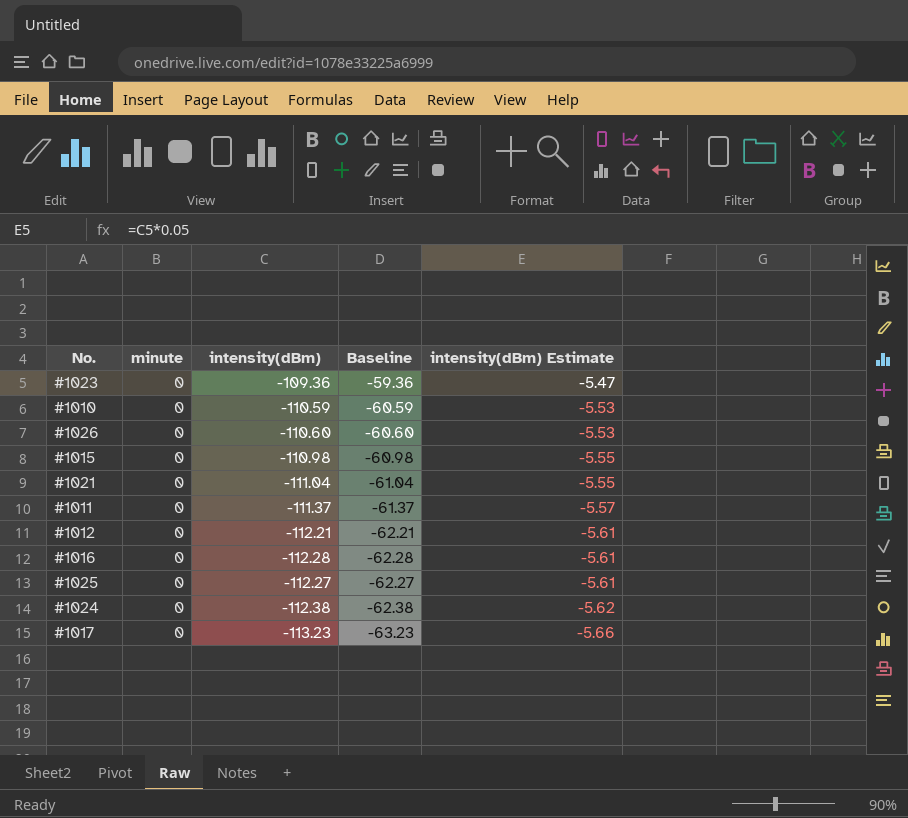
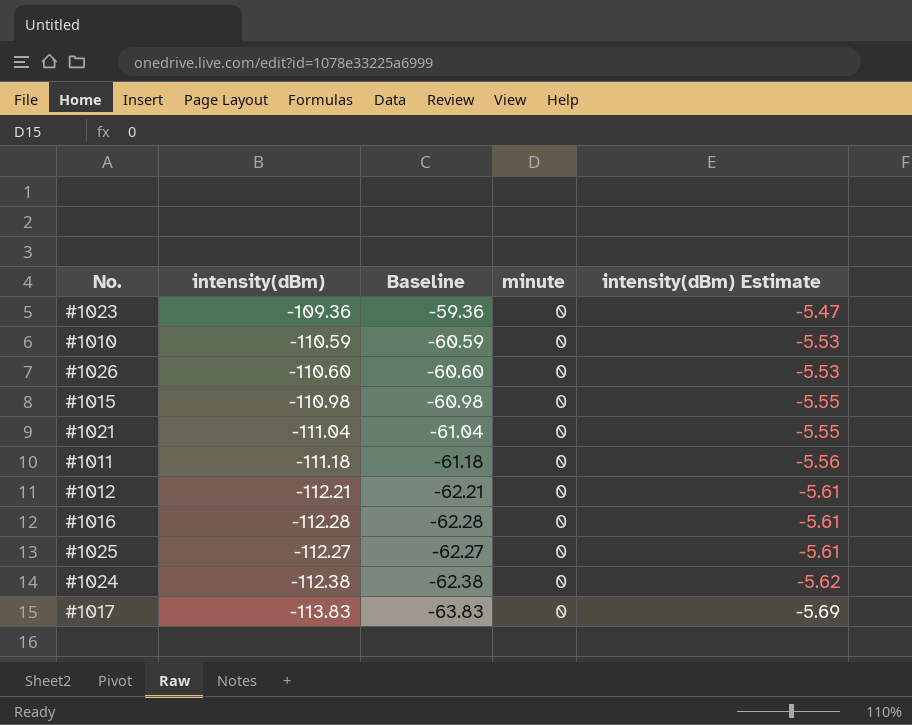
column minute | position: 2 -> 4
#1011 | intensity(dBm): -111.37 -> -111.18
#1011 | Baseline: -61.37 -> -61.18
#1011 | intensity(dBm) Estimate: -5.57 -> -5.56
#1017 | intensity(dBm): -113.23 -> -113.83
#1017 | Baseline: -63.23 -> -63.83
#1017 | intensity(dBm) Estimate: -5.66 -> -5.69

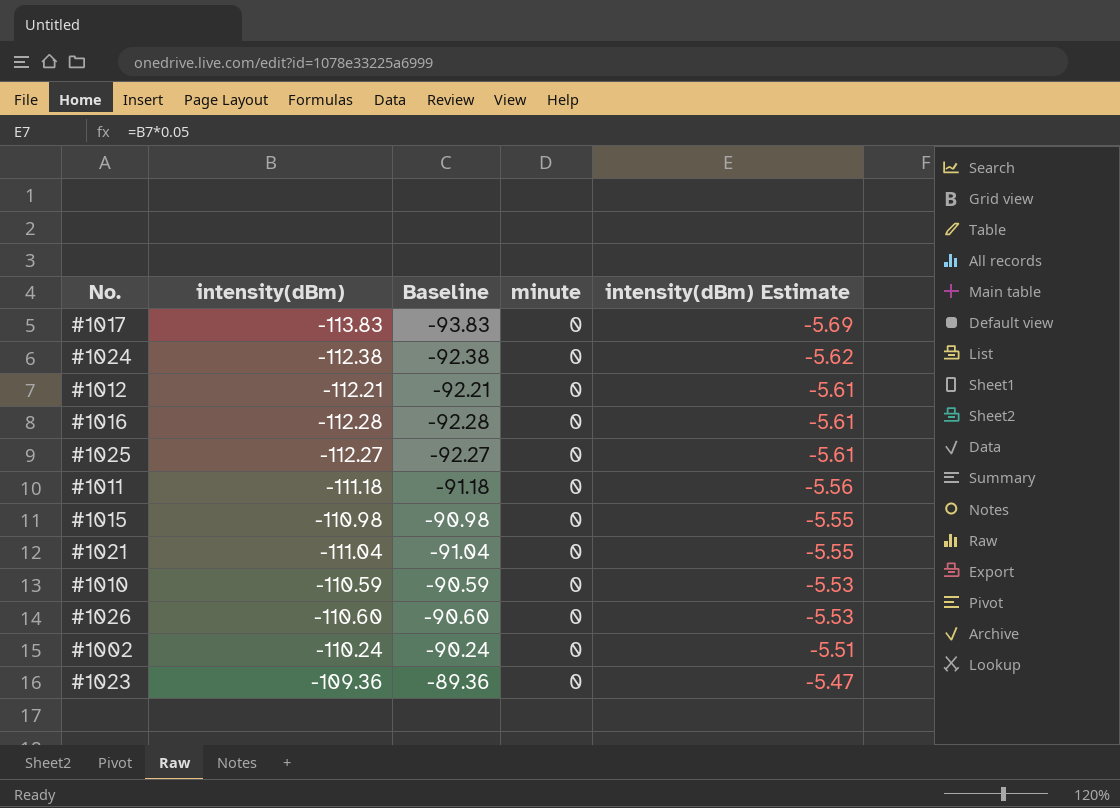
row order: intensity(dBm) Estimate descending -> intensity(dBm) Estimate ascending
column Baseline | formula: [intensity(dBm)] + 50 -> [intensity(dBm)] + 20
row #1002: none -> -110.24 | -90.24 | 0 | -5.51

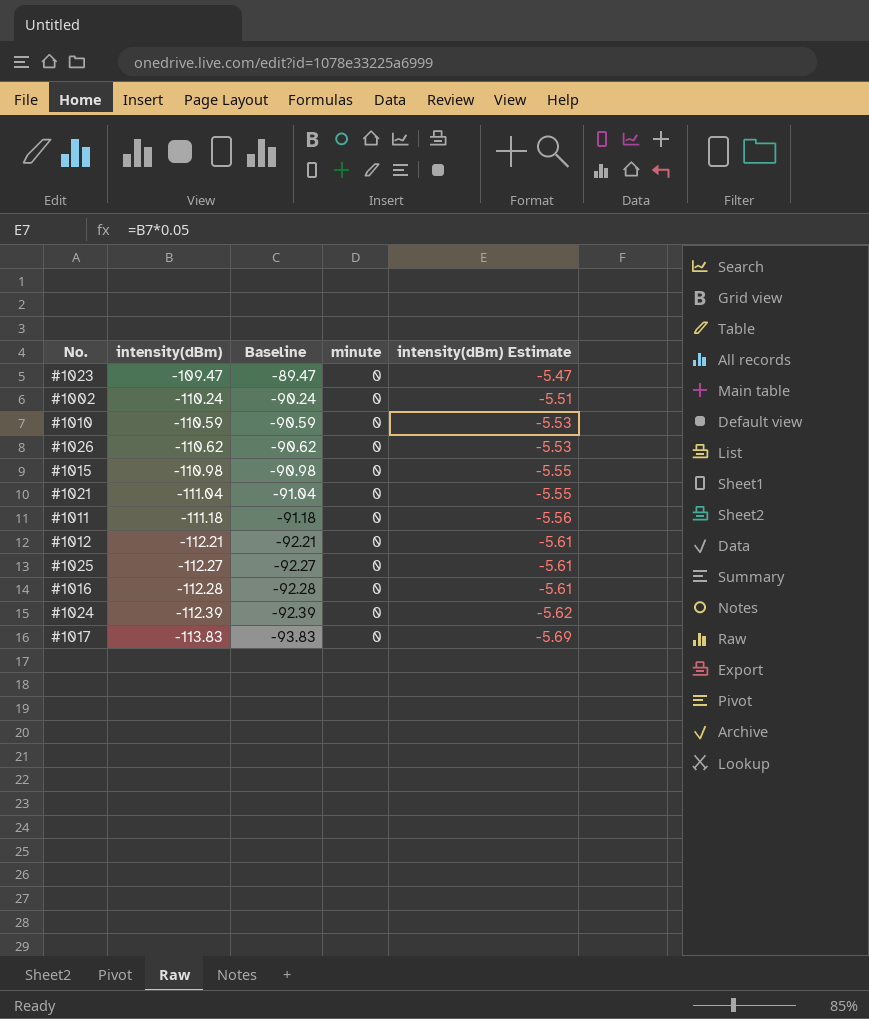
row order: intensity(dBm) Estimate ascending -> intensity(dBm) descending
#1023 | intensity(dBm): -109.36 -> -109.47
#1023 | Baseline: -89.36 -> -89.47
#1026 | intensity(dBm): -110.60 -> -110.62
#1026 | Baseline: -90.60 -> -90.62
#1024 | intensity(dBm): -112.38 -> -112.39
#1024 | Baseline: -92.38 -> -92.39

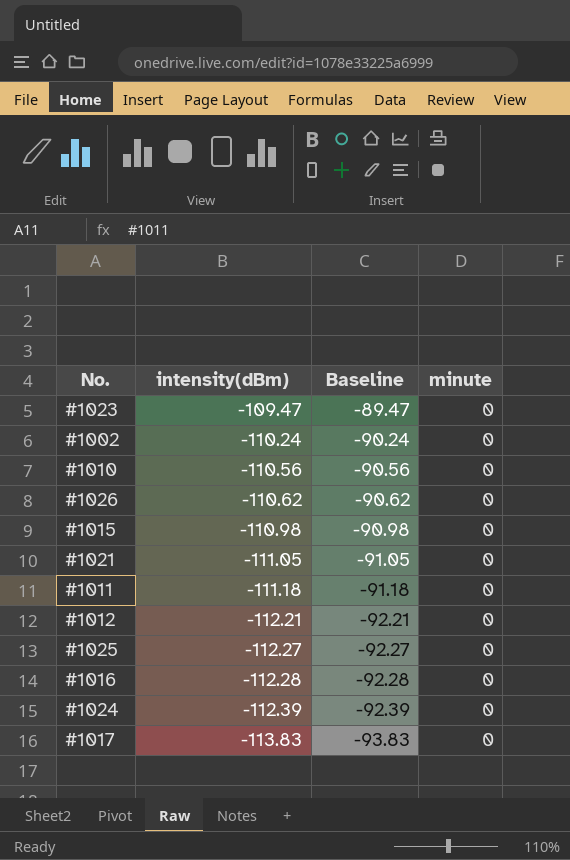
column intensity(dBm) Estimate | formula: [intensity(dBm)] * 0.05 -> none
#1010 | intensity(dBm): -110.59 -> -110.56
#1010 | Baseline: -90.59 -> -90.56
#1021 | intensity(dBm): -111.04 -> -111.05
#1021 | Baseline: -91.04 -> -91.05

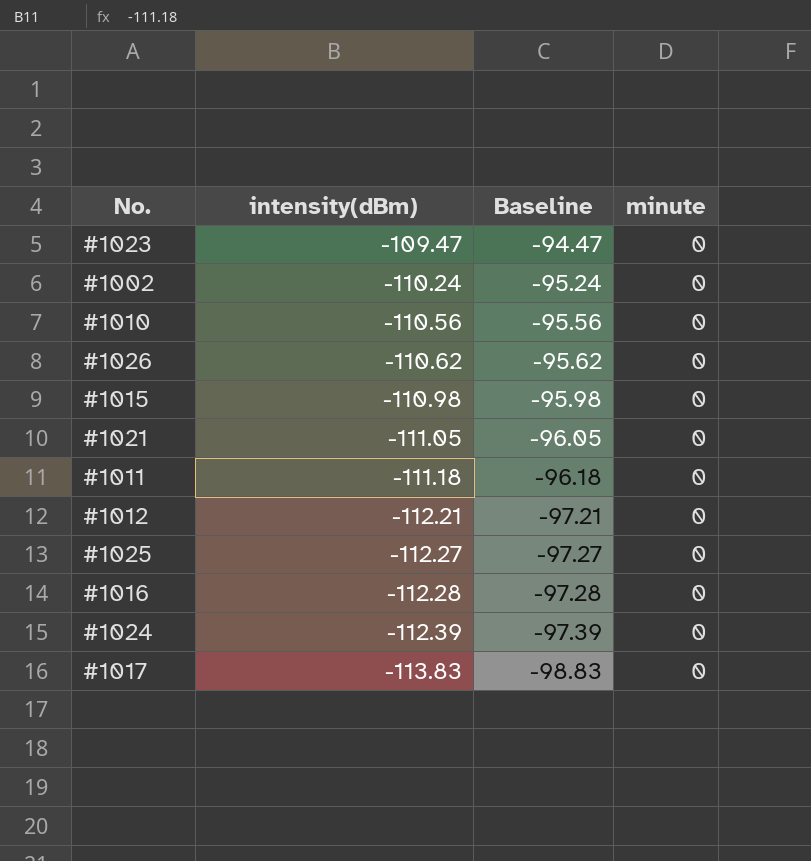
column Baseline | formula: [intensity(dBm)] + 20 -> [intensity(dBm)] + 15

